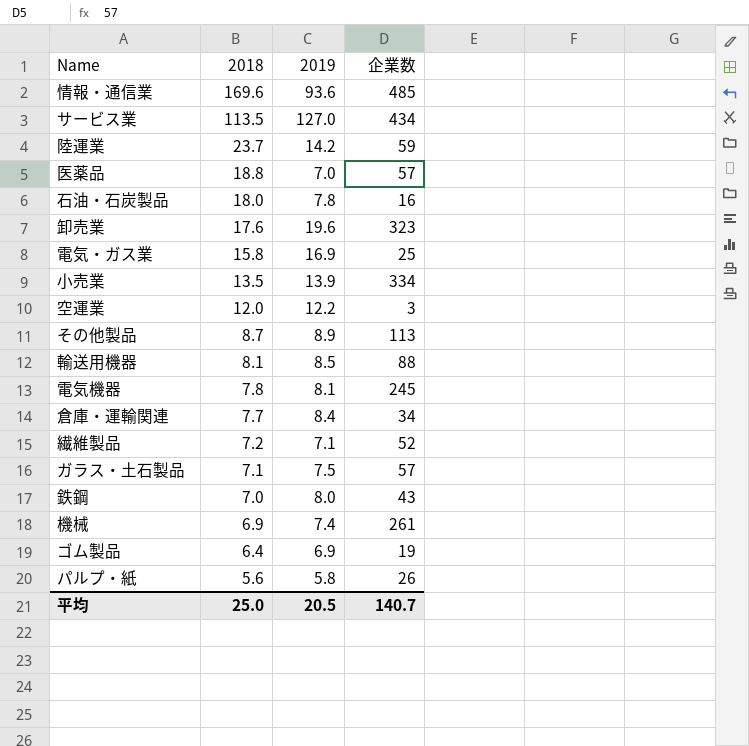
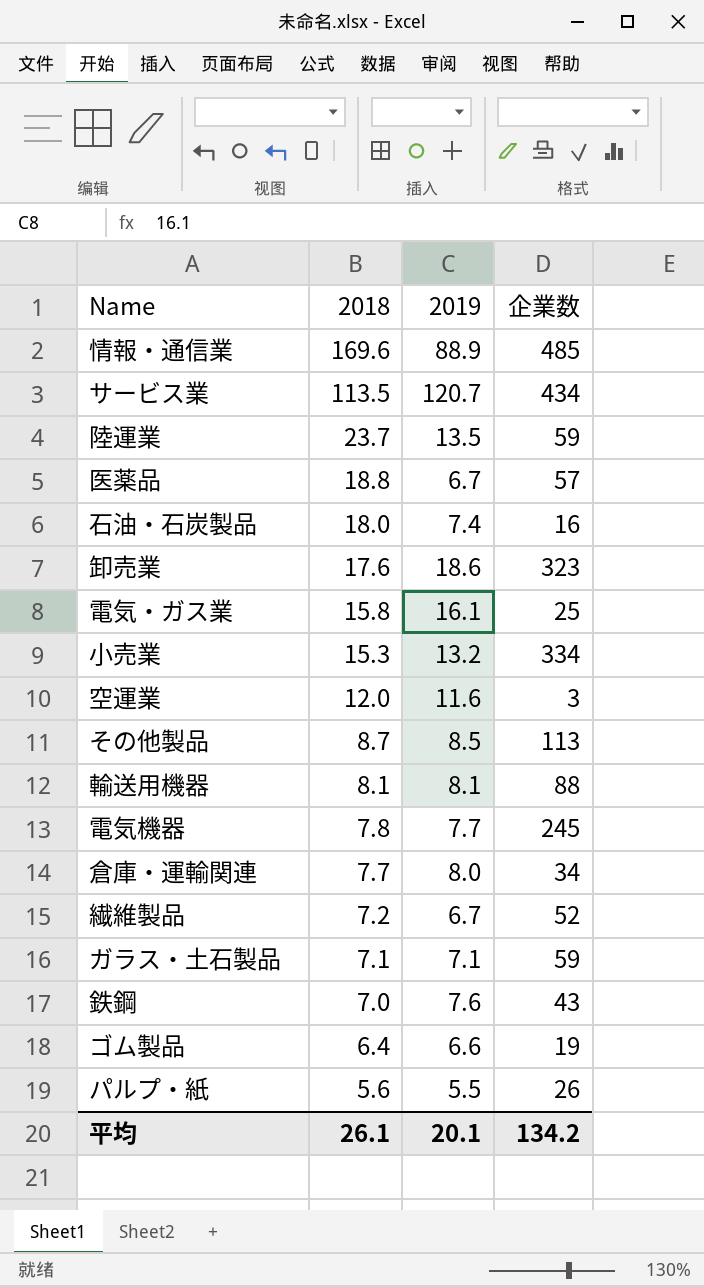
row 機械: 6.9 | 7.4 | 261 -> none
情報・通信業 | 2019: 93.6 -> 88.9
サービス業 | 2019: 127.0 -> 120.7
陸運業 | 2019: 14.2 -> 13.5
医薬品 | 2019: 7.0 -> 6.7
石油・石炭製品 | 2019: 7.8 -> 7.4
卸売業 | 2019: 19.6 -> 18.6
電気・ガス業 | 2019: 16.9 -> 16.1
小売業 | 2018: 13.5 -> 15.3
小売業 | 2019: 13.9 -> 13.2
空運業 | 2019: 12.2 -> 11.6
その他製品 | 2019: 8.9 -> 8.5
輸送用機器 | 2019: 8.5 -> 8.1
電気機器 | 2019: 8.1 -> 7.7
倉庫・運輸関連 | 2019: 8.4 -> 8.0
繊維製品 | 2019: 7.1 -> 6.7
ガラス・土石製品 | 2019: 7.5 -> 7.1
ガラス・土石製品 | 企業数: 57 -> 59
鉄鋼 | 2019: 8.0 -> 7.6
ゴム製品 | 2019: 6.9 -> 6.6
パルプ・紙 | 2019: 5.8 -> 5.5
平均 | 2018: 25.0 -> 26.1
平均 | 2019: 20.5 -> 20.1
平均 | 企業数: 140.7 -> 134.2

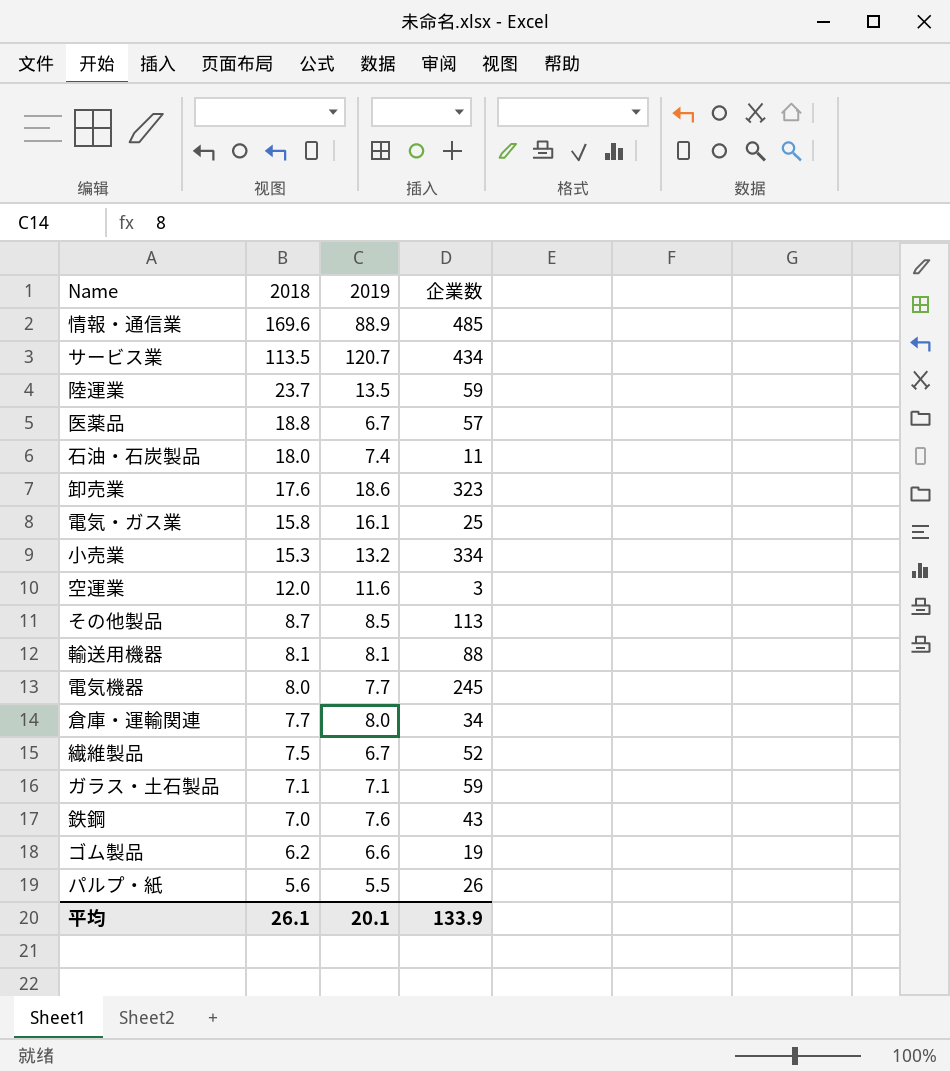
石油・石炭製品 | 企業数: 16 -> 11
電気機器 | 2018: 7.8 -> 8.0
繊維製品 | 2018: 7.2 -> 7.5
ゴム製品 | 2018: 6.4 -> 6.2
平均 | 企業数: 134.2 -> 133.9

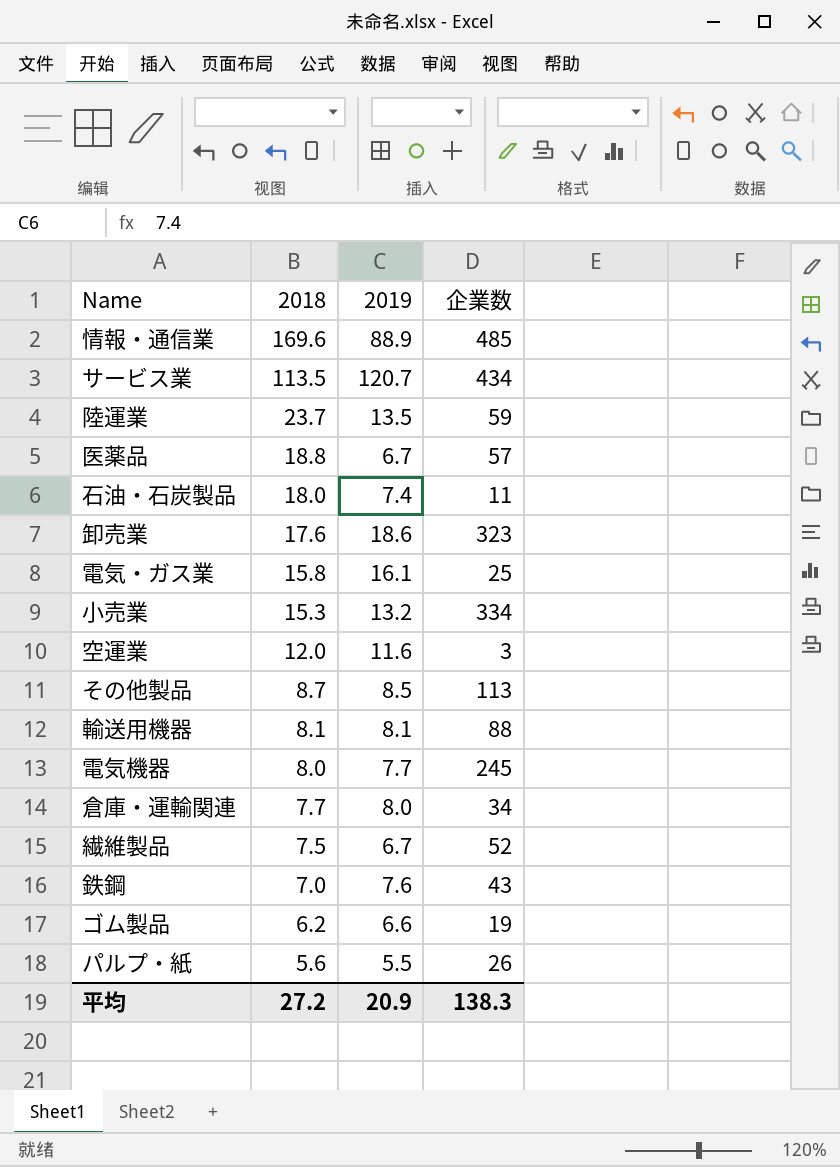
row ガラス・土石製品: 7.1 | 7.1 | 59 -> none
平均 | 2018: 26.1 -> 27.2
平均 | 2019: 20.1 -> 20.9
平均 | 企業数: 133.9 -> 138.3

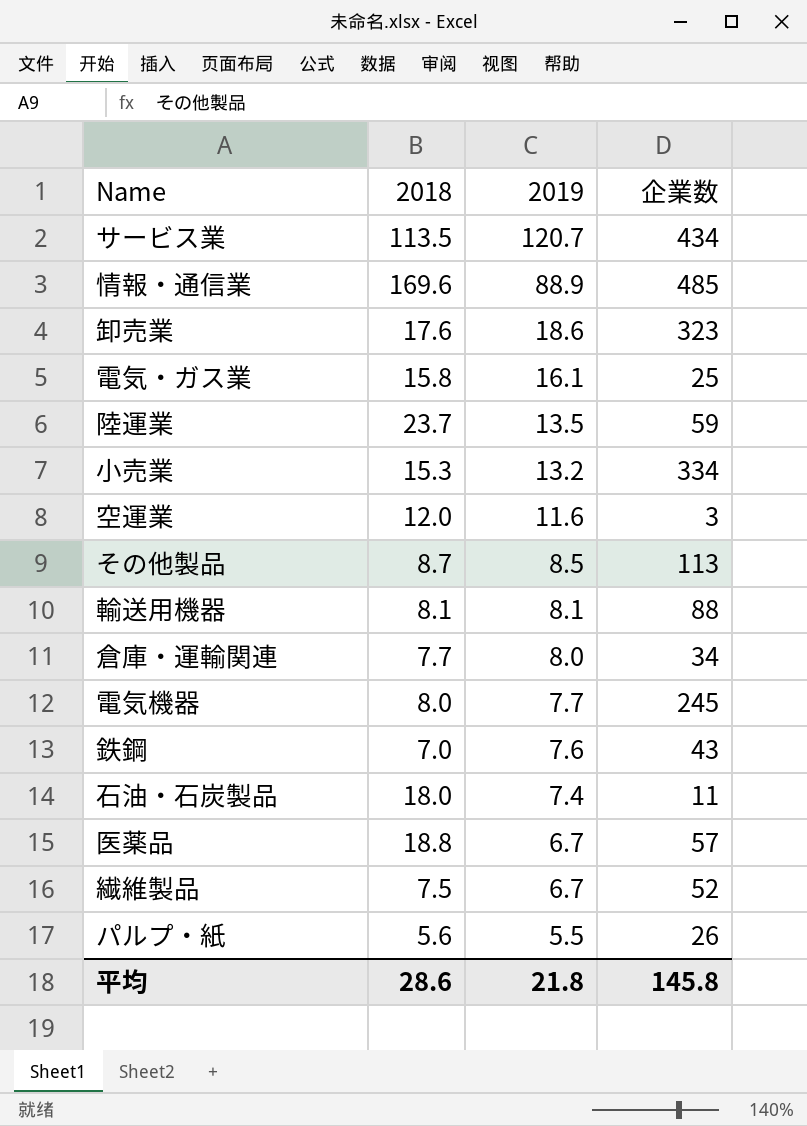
row order: 2018 descending -> 2019 descending
row ゴム製品: 6.2 | 6.6 | 19 -> none
平均 | 2018: 27.2 -> 28.6
平均 | 2019: 20.9 -> 21.8
平均 | 企業数: 138.3 -> 145.8

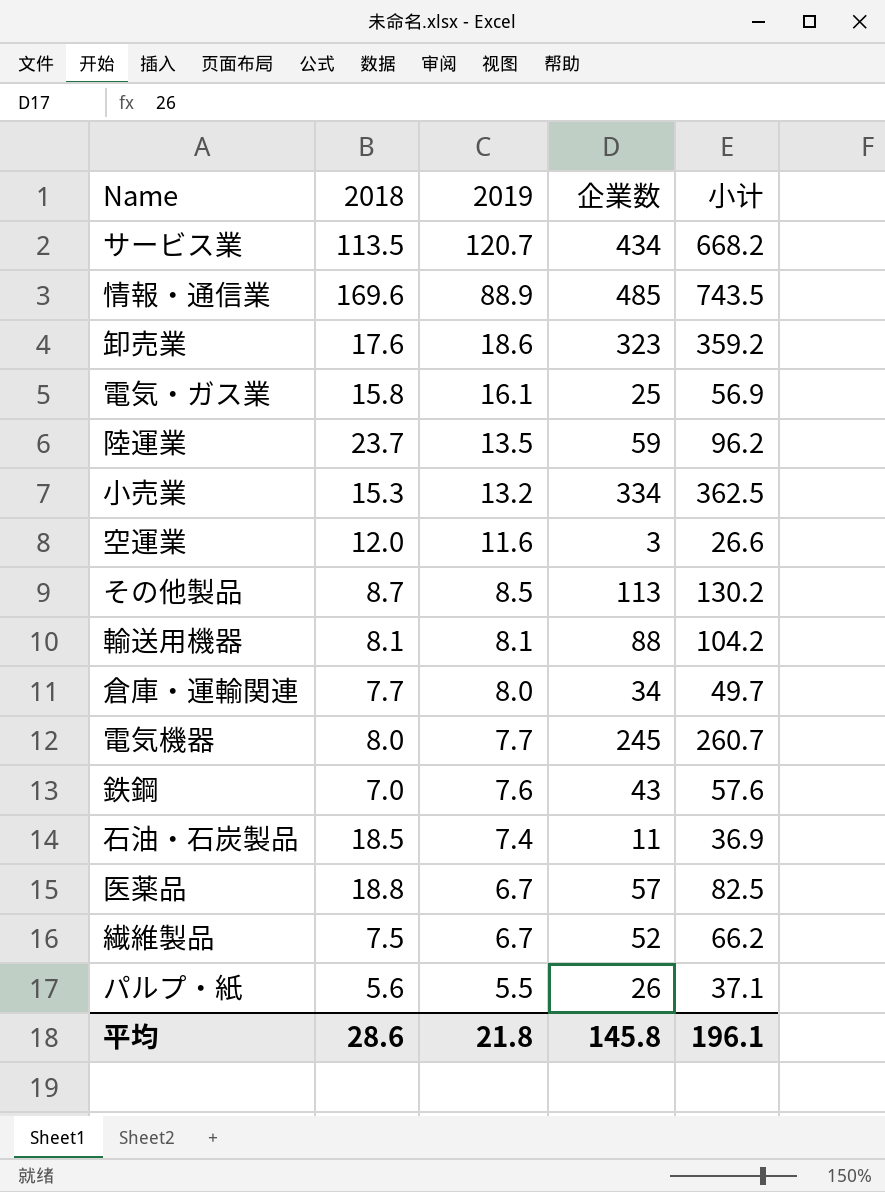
column 小计 | formula: none -> [2018] + [2019] + [企業数]
石油・石炭製品 | 2018: 18.0 -> 18.5

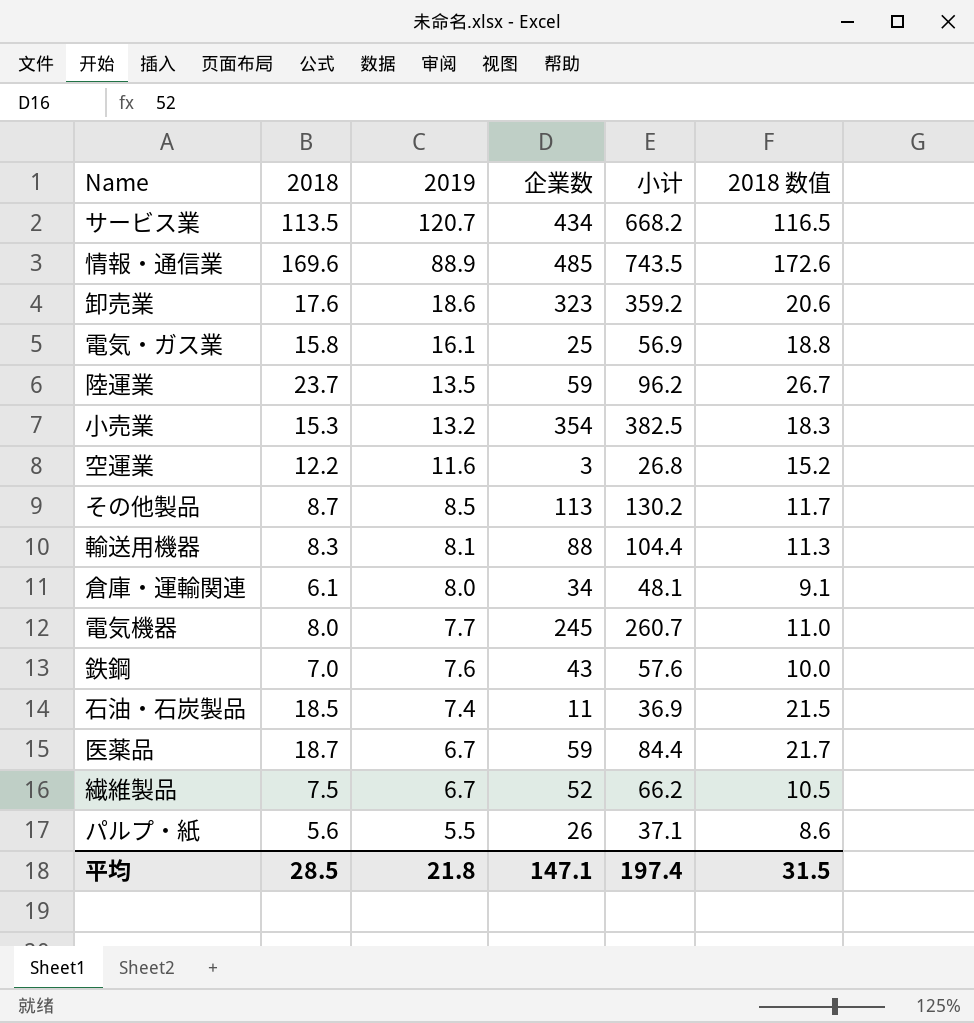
column 2018 数值 | formula: none -> [2018] + 3
小売業 | 企業数: 334 -> 354
小売業 | 小计: 362.5 -> 382.5
空運業 | 2018: 12.0 -> 12.2
空運業 | 小计: 26.6 -> 26.8
輸送用機器 | 2018: 8.1 -> 8.3
輸送用機器 | 小计: 104.2 -> 104.4
倉庫・運輸関連 | 2018: 7.7 -> 6.1
倉庫・運輸関連 | 小计: 49.7 -> 48.1
医薬品 | 2018: 18.8 -> 18.7
医薬品 | 企業数: 57 -> 59
医薬品 | 小计: 82.5 -> 84.4
平均 | 2018: 28.6 -> 28.5
平均 | 企業数: 145.8 -> 147.1
平均 | 小计: 196.1 -> 197.4

